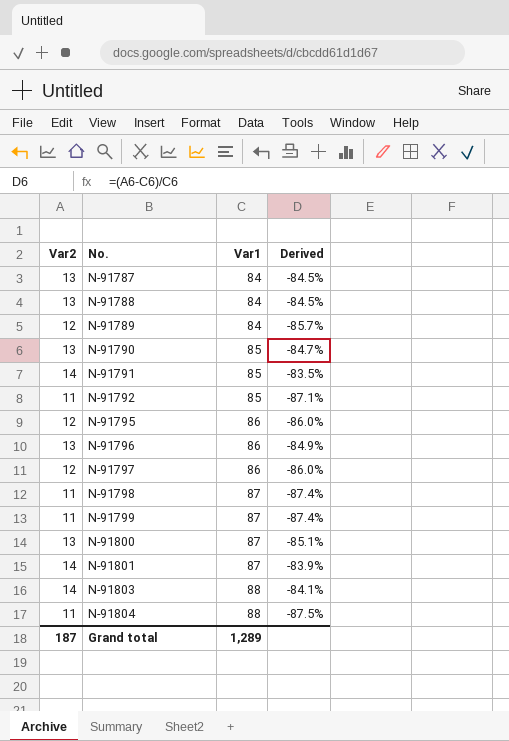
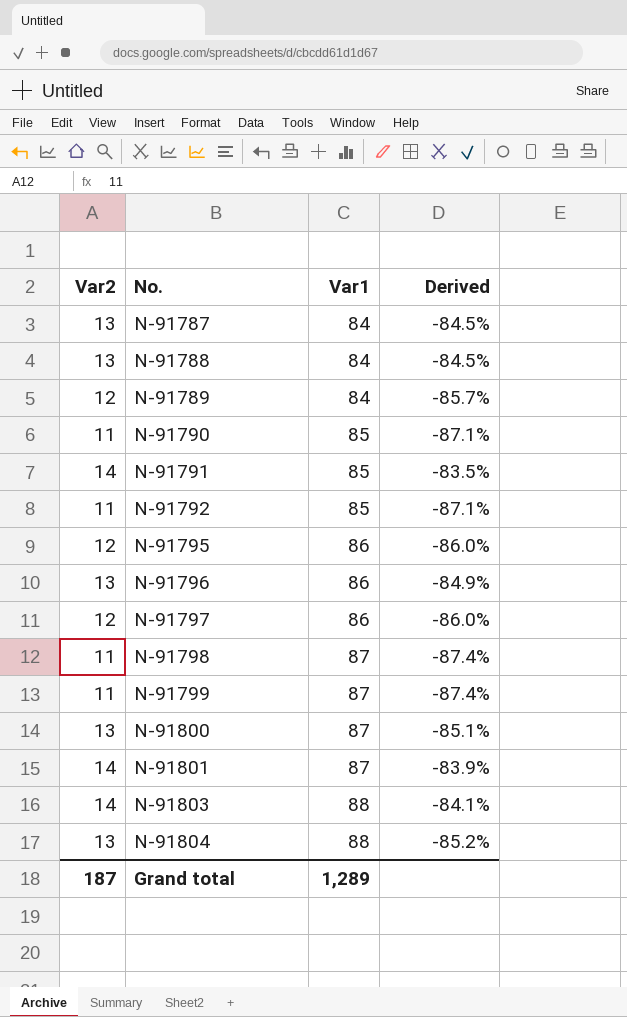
N-91790 | Var2: 13 -> 11
N-91790 | Derived: -84.7% -> -87.1%
N-91804 | Var2: 11 -> 13
N-91804 | Derived: -87.5% -> -85.2%

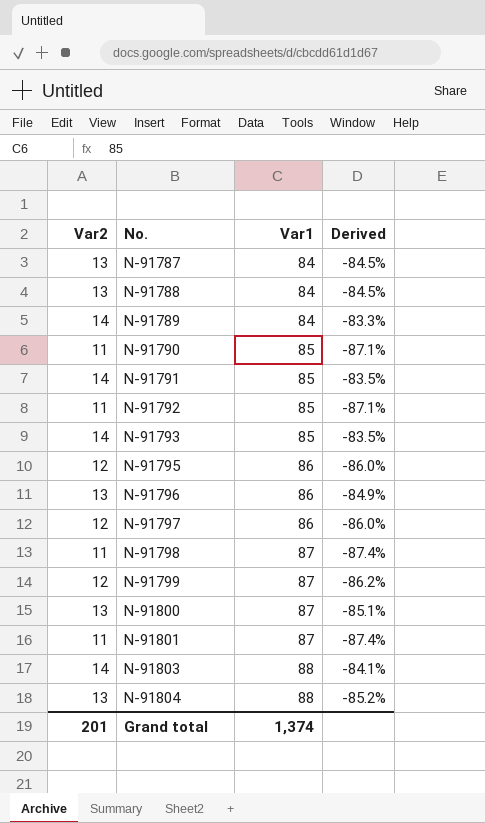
N-91789 | Var2: 12 -> 14
N-91789 | Derived: -85.7% -> -83.3%
row N-91793: none -> 14 | 85 | -83.5%
N-91799 | Var2: 11 -> 12
N-91799 | Derived: -87.4% -> -86.2%
N-91801 | Var2: 14 -> 11
N-91801 | Derived: -83.9% -> -87.4%
Grand total | Var2: 187 -> 201
Grand total | Var1: 1,289 -> 1,374

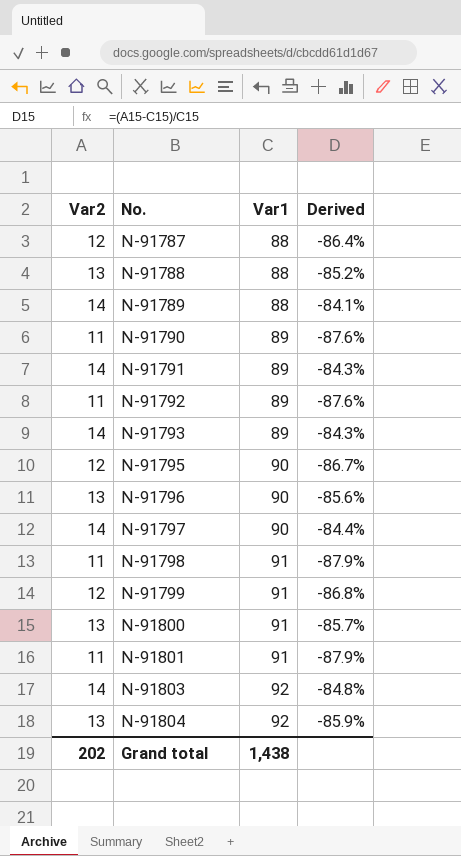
N-91787 | Var2: 13 -> 12
N-91787 | Var1: 84 -> 88
N-91787 | Derived: -84.5% -> -86.4%
N-91788 | Var1: 84 -> 88
N-91788 | Derived: -84.5% -> -85.2%
N-91789 | Var1: 84 -> 88
N-91789 | Derived: -83.3% -> -84.1%
N-91790 | Var1: 85 -> 89
N-91790 | Derived: -87.1% -> -87.6%
N-91791 | Var1: 85 -> 89
N-91791 | Derived: -83.5% -> -84.3%
N-91792 | Var1: 85 -> 89
N-91792 | Derived: -87.1% -> -87.6%
N-91793 | Var1: 85 -> 89
N-91793 | Derived: -83.5% -> -84.3%
N-91795 | Var1: 86 -> 90
N-91795 | Derived: -86.0% -> -86.7%
N-91796 | Var1: 86 -> 90
N-91796 | Derived: -84.9% -> -85.6%
N-91797 | Var2: 12 -> 14
N-91797 | Var1: 86 -> 90
N-91797 | Derived: -86.0% -> -84.4%
N-91798 | Var1: 87 -> 91
N-91798 | Derived: -87.4% -> -87.9%
N-91799 | Var1: 87 -> 91
N-91799 | Derived: -86.2% -> -86.8%
N-91800 | Var1: 87 -> 91
N-91800 | Derived: -85.1% -> -85.7%
N-91801 | Var1: 87 -> 91
N-91801 | Derived: -87.4% -> -87.9%
N-91803 | Var1: 88 -> 92
N-91803 | Derived: -84.1% -> -84.8%
N-91804 | Var1: 88 -> 92
N-91804 | Derived: -85.2% -> -85.9%
Grand total | Var2: 201 -> 202
Grand total | Var1: 1,374 -> 1,438

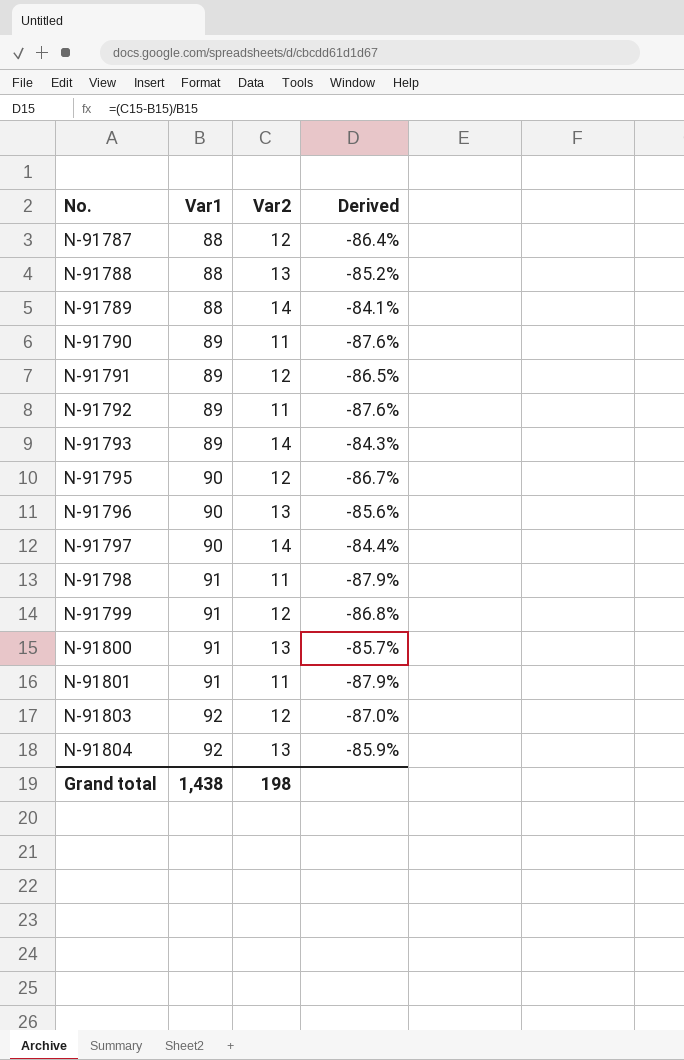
column Var2 | position: 1 -> 3
N-91791 | Var2: 14 -> 12
N-91791 | Derived: -84.3% -> -86.5%
N-91803 | Var2: 14 -> 12
N-91803 | Derived: -84.8% -> -87.0%
Grand total | Var2: 202 -> 198

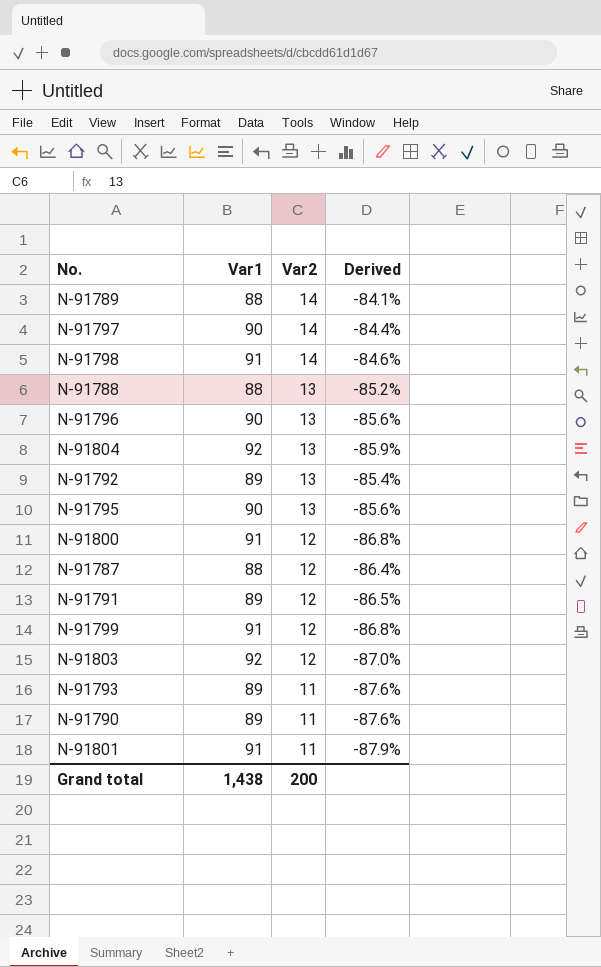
row order: No. ascending -> Var2 descending
N-91798 | Var2: 11 -> 14
N-91798 | Derived: -87.9% -> -84.6%
N-91792 | Var2: 11 -> 13
N-91792 | Derived: -87.6% -> -85.4%
N-91795 | Var2: 12 -> 13
N-91795 | Derived: -86.7% -> -85.6%
N-91800 | Var2: 13 -> 12
N-91800 | Derived: -85.7% -> -86.8%
N-91793 | Var2: 14 -> 11
N-91793 | Derived: -84.3% -> -87.6%
Grand total | Var2: 198 -> 200

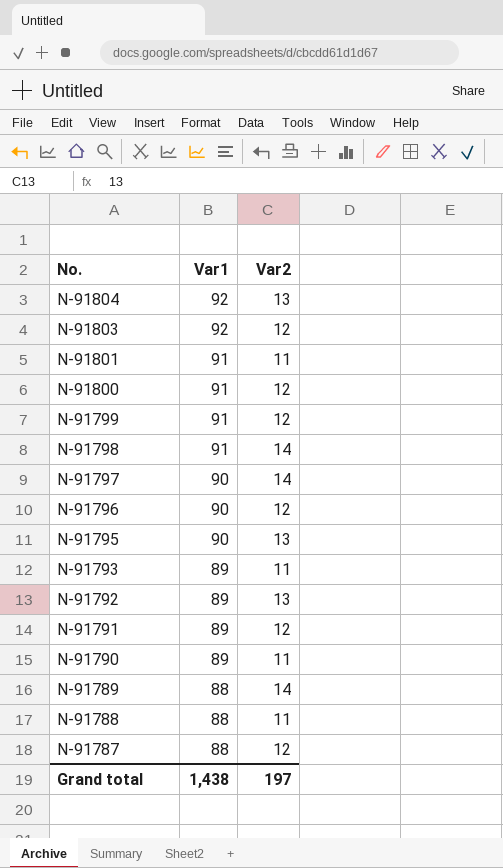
row order: Var2 descending -> No. descending
column Derived | formula: ([Var2] - [Var1]) / [Var1] -> none
N-91796 | Var2: 13 -> 12
N-91788 | Var2: 13 -> 11
Grand total | Var2: 200 -> 197

